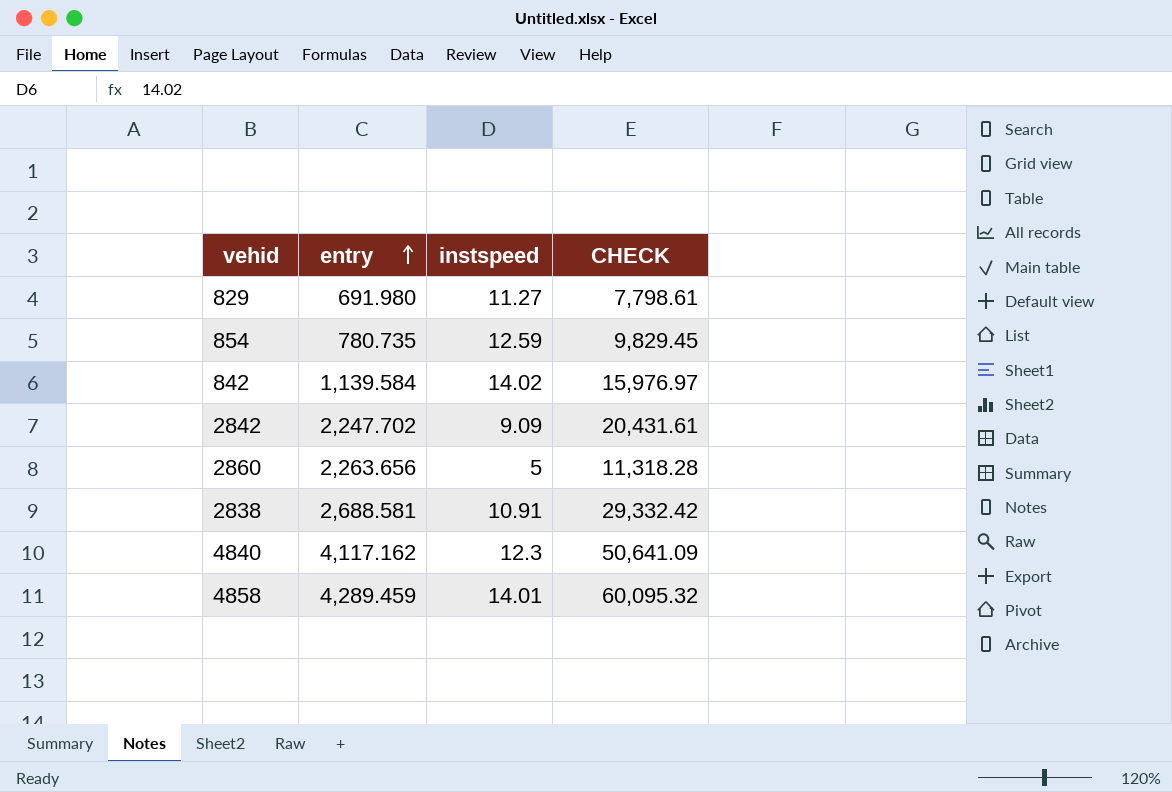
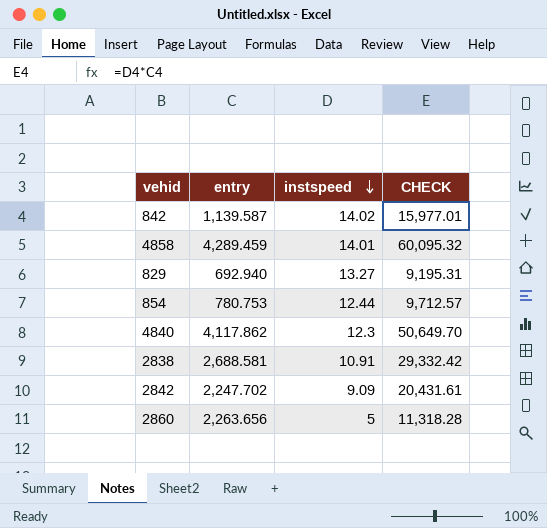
row order: entry ascending -> instspeed descending
842 | entry: 1,139.584 -> 1,139.587
842 | CHECK: 15,976.97 -> 15,977.01
829 | entry: 691.980 -> 692.940
829 | instspeed: 11.27 -> 13.27
829 | CHECK: 7,798.61 -> 9,195.31
854 | entry: 780.735 -> 780.753
854 | instspeed: 12.59 -> 12.44
854 | CHECK: 9,829.45 -> 9,712.57
4840 | entry: 4,117.162 -> 4,117.862
4840 | CHECK: 50,641.09 -> 50,649.70

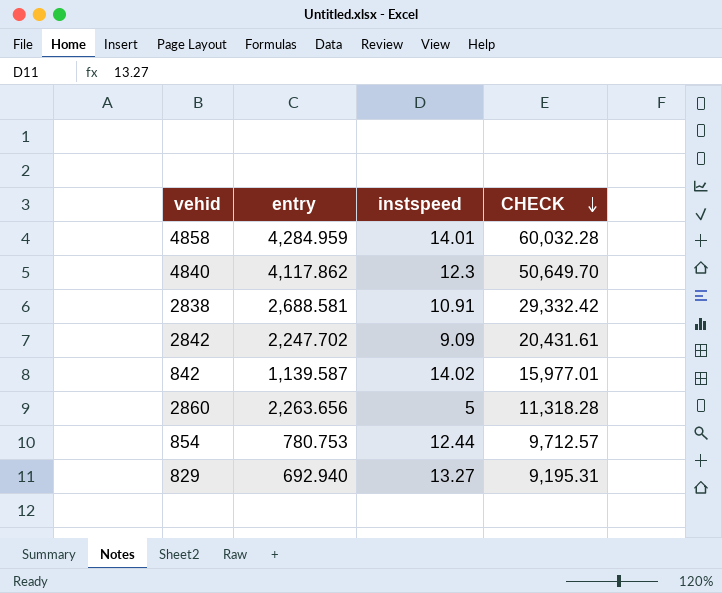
row order: instspeed descending -> CHECK descending
4858 | entry: 4,289.459 -> 4,284.959
4858 | CHECK: 60,095.32 -> 60,032.28

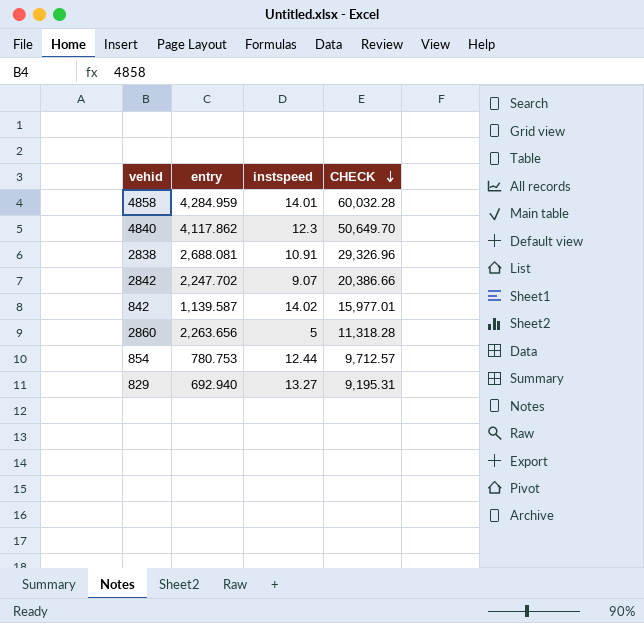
2838 | entry: 2,688.581 -> 2,688.081
2838 | CHECK: 29,332.42 -> 29,326.96
2842 | instspeed: 9.09 -> 9.07
2842 | CHECK: 20,431.61 -> 20,386.66

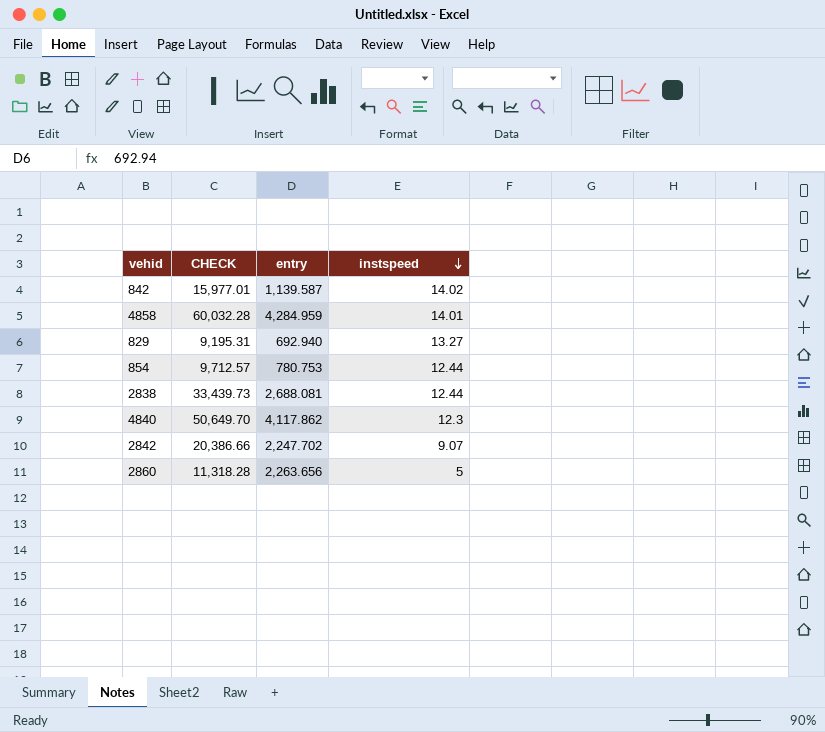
row order: CHECK descending -> instspeed descending
column CHECK | position: 4 -> 2
2838 | CHECK: 29,326.96 -> 33,439.73
2838 | instspeed: 10.91 -> 12.44

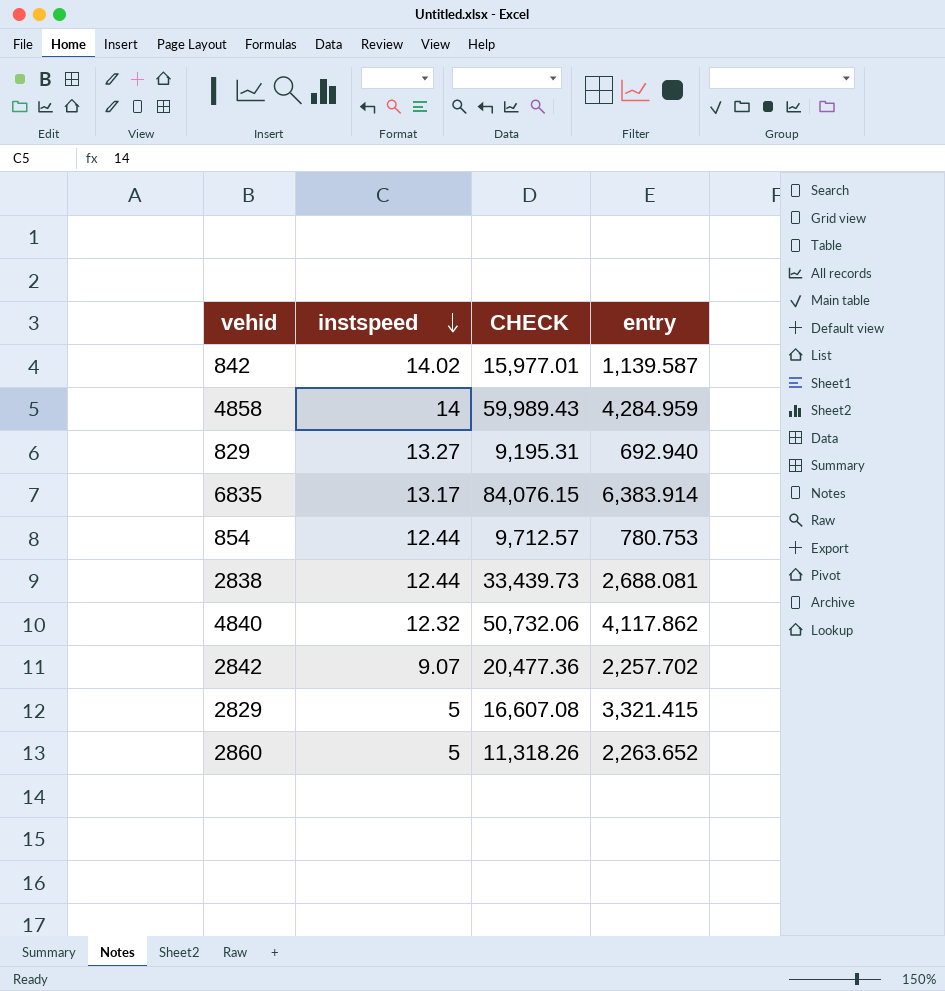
column instspeed | position: 4 -> 2
4858 | instspeed: 14.01 -> 14
4858 | CHECK: 60,032.28 -> 59,989.43
row 6835: none -> 13.17 | 84,076.15 | 6,383.914
4840 | instspeed: 12.3 -> 12.32
4840 | CHECK: 50,649.70 -> 50,732.06
2842 | CHECK: 20,386.66 -> 20,477.36
2842 | entry: 2,247.702 -> 2,257.702
row 2829: none -> 5 | 16,607.08 | 3,321.415
2860 | CHECK: 11,318.28 -> 11,318.26
2860 | entry: 2,263.656 -> 2,263.652

